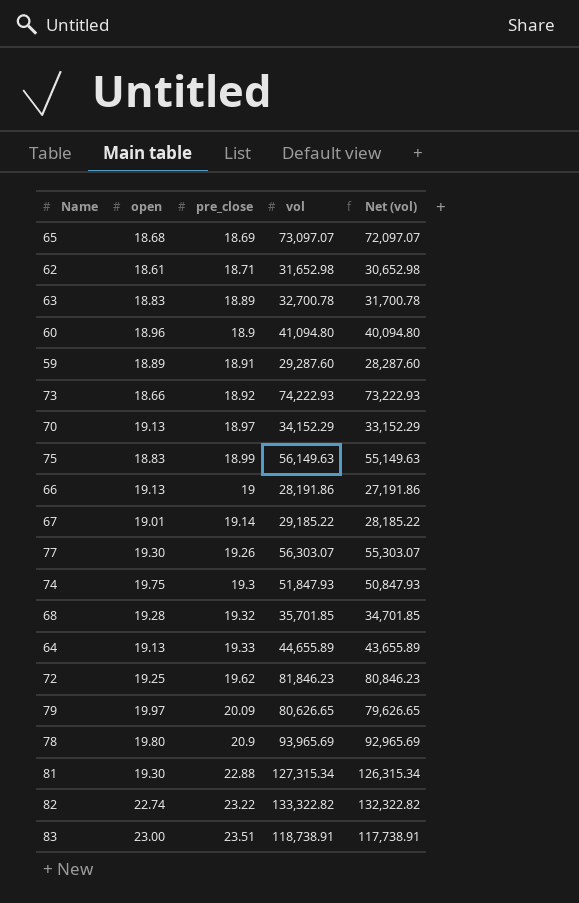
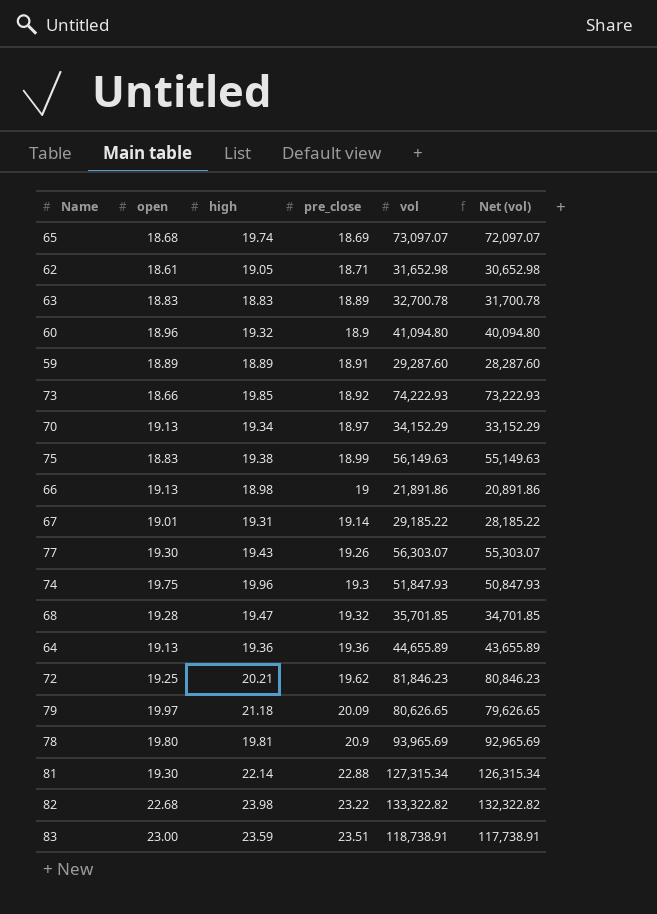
column high | position: none -> 3
66 | vol: 28,191.86 -> 21,891.86
66 | Net (vol): 27,191.86 -> 20,891.86
64 | pre_close: 19.33 -> 19.36
82 | open: 22.74 -> 22.68

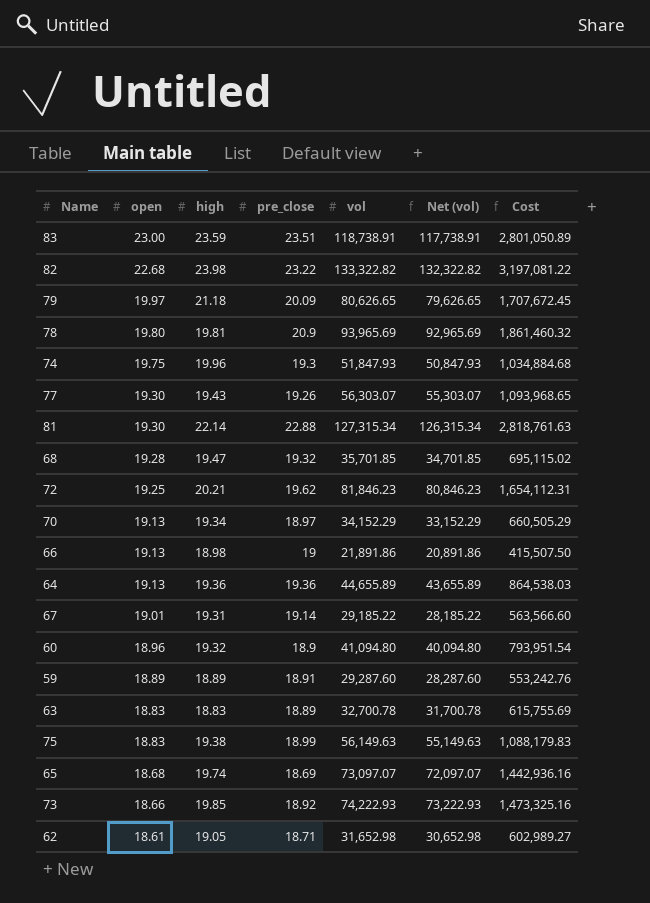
row order: pre_close ascending -> open descending
column Cost | formula: none -> [high] * [vol]

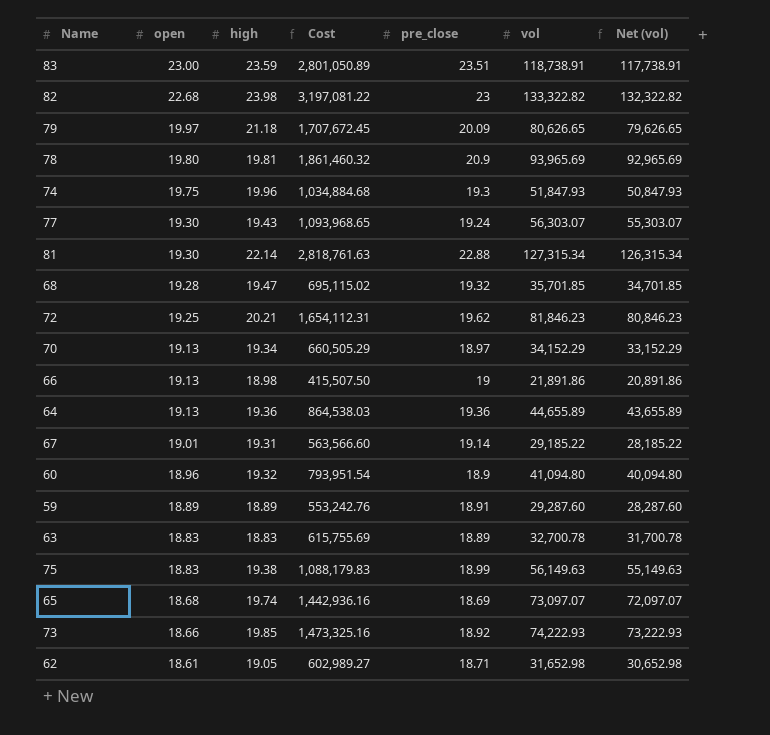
column Cost | position: 7 -> 4
82 | pre_close: 23.22 -> 23
77 | pre_close: 19.26 -> 19.24

